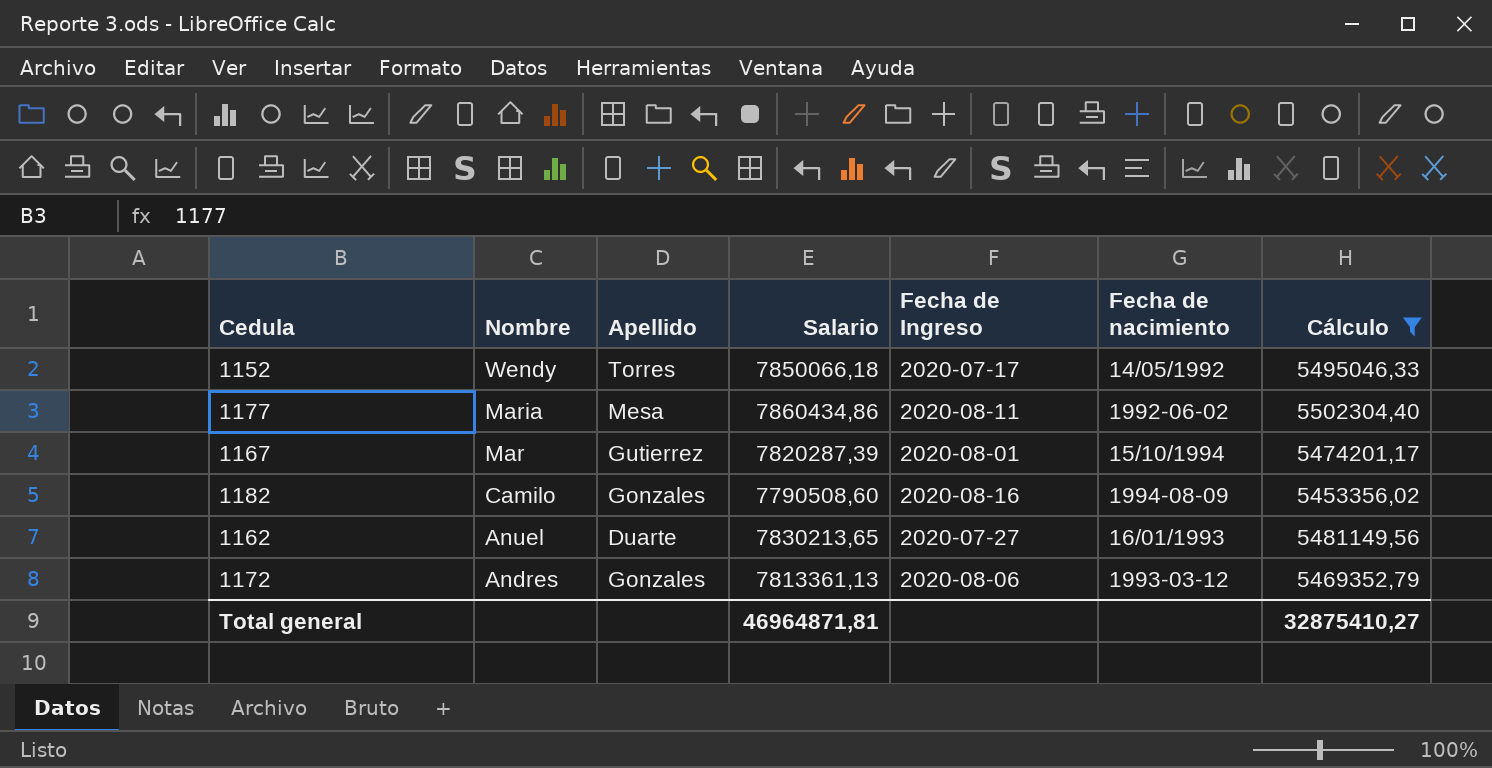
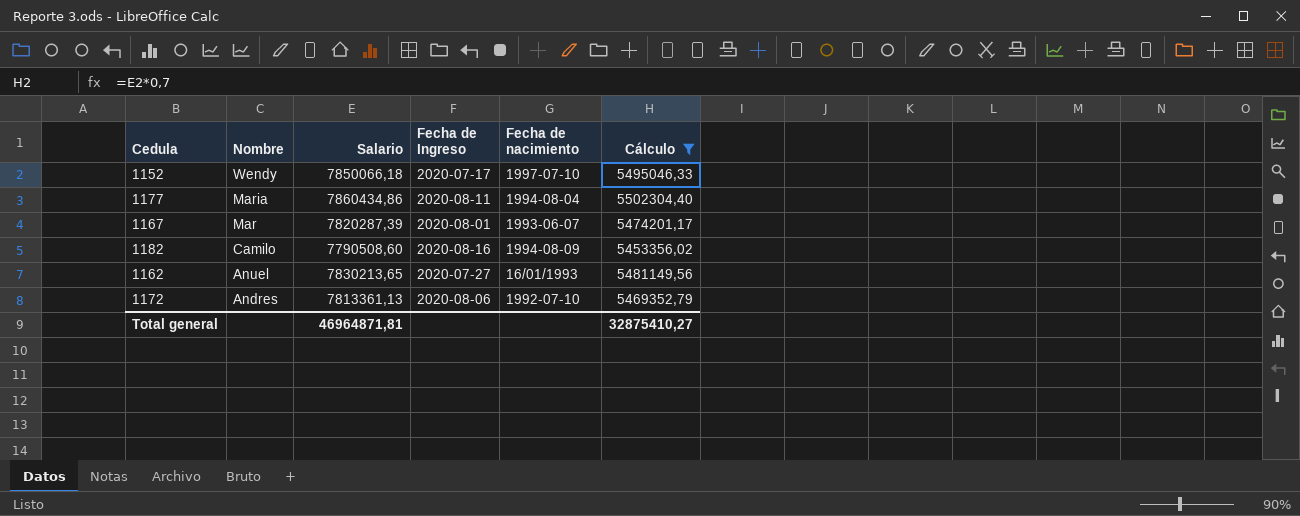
column Apellido | position: 3 -> none
1152 | Fecha de nacimiento: 14/05/1992 -> 1997-07-10
1177 | Fecha de nacimiento: 1992-06-02 -> 1994-08-04
1167 | Fecha de nacimiento: 15/10/1994 -> 1993-06-07
1172 | Fecha de nacimiento: 1993-03-12 -> 1992-07-10

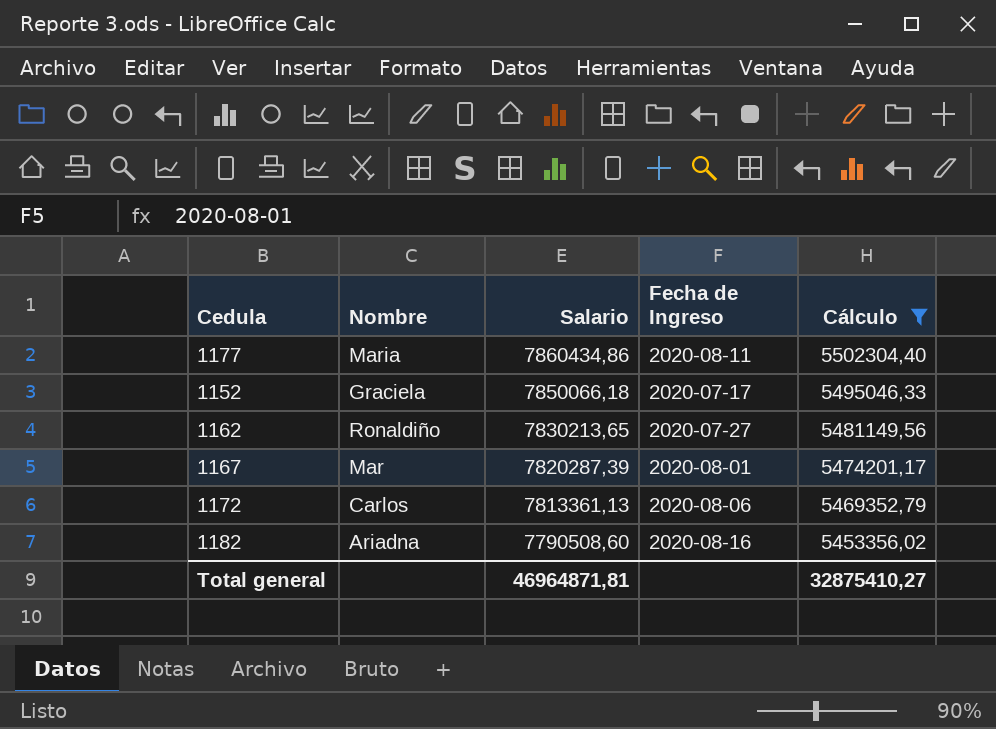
row order: Nombre descending -> Salario descending
column Fecha de nacimiento | position: 5 -> none
1152 | Nombre: Wendy -> Graciela
1162 | Nombre: Anuel -> Ronaldiño
1172 | Nombre: Andres -> Carlos
1182 | Nombre: Camilo -> Ariadna

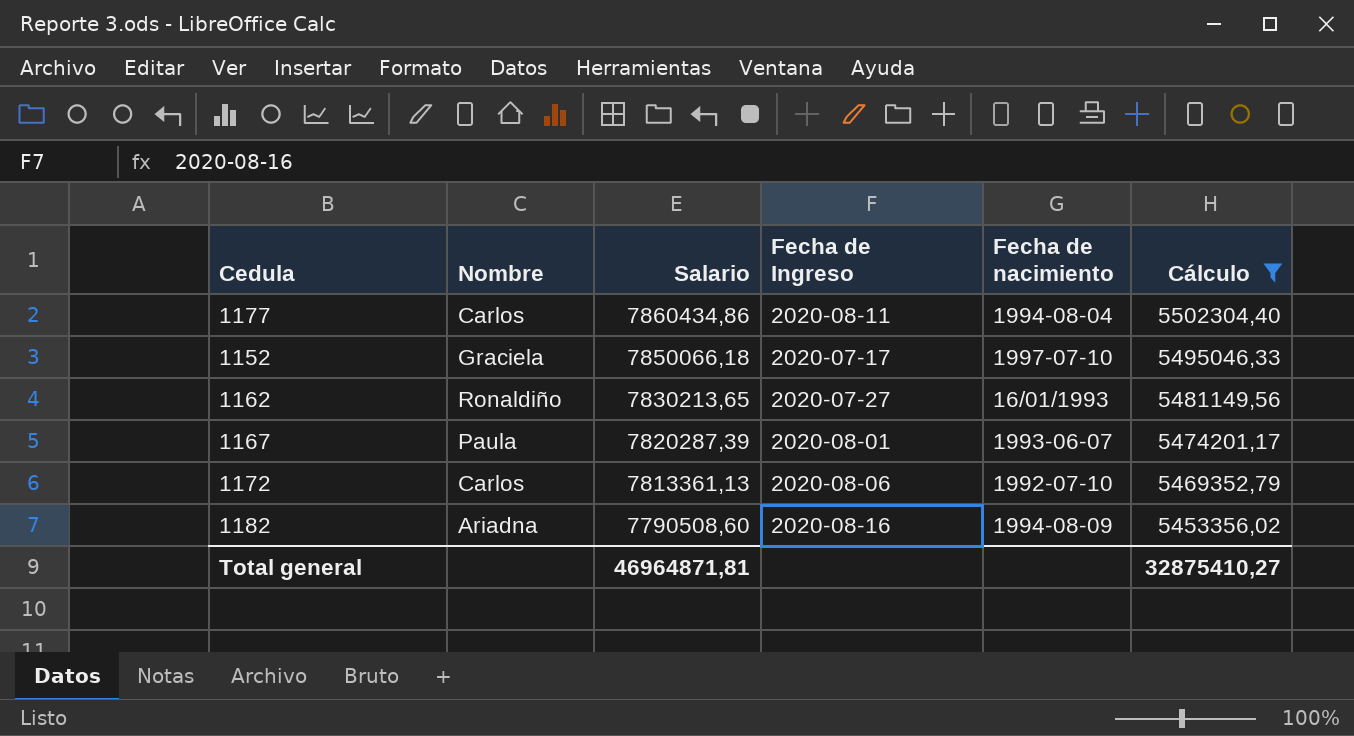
column Fecha de nacimiento | position: none -> 5
1177 | Nombre: Maria -> Carlos
1167 | Nombre: Mar -> Paula

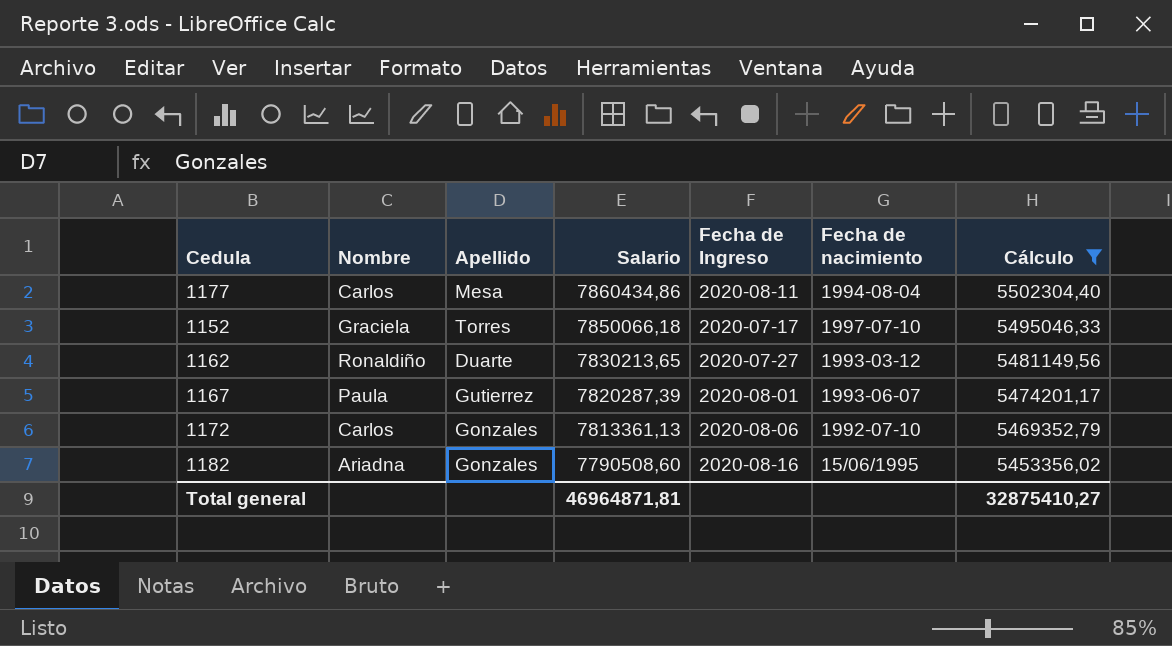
column Apellido | position: none -> 3
1162 | Fecha de nacimiento: 16/01/1993 -> 1993-03-12
1182 | Fecha de nacimiento: 1994-08-09 -> 15/06/1995

